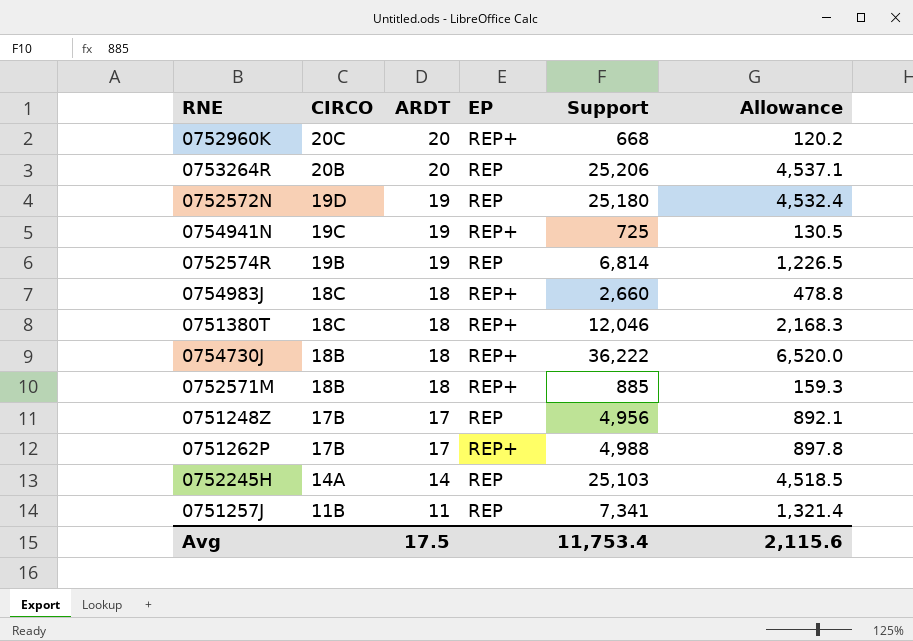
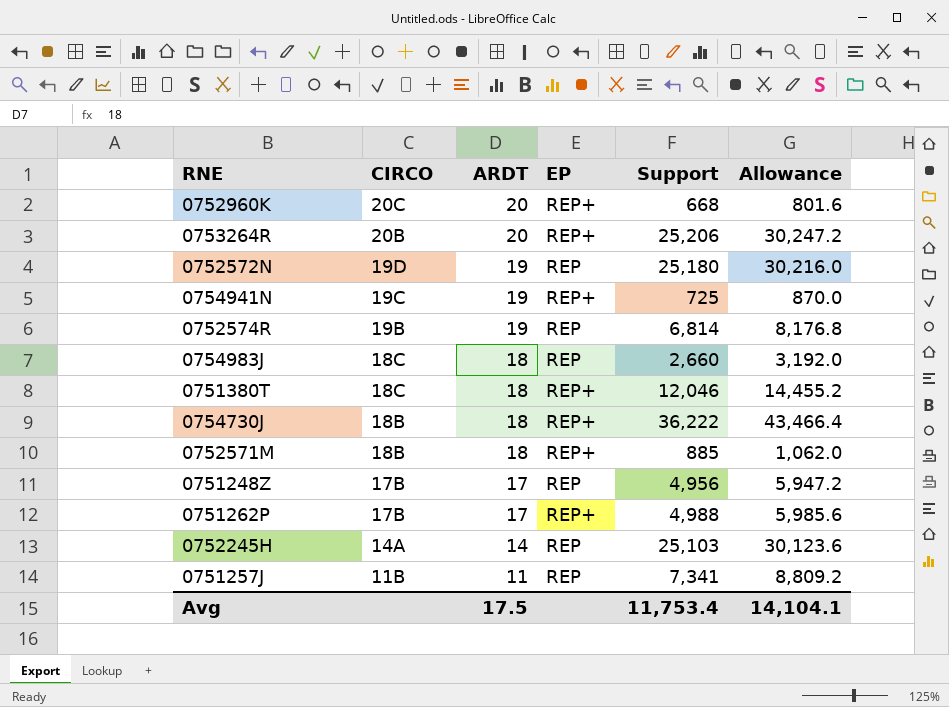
column Allowance | formula: [Support] * 0.18 -> [Support] * 1.2
0753264R | EP: REP -> REP+
0754983J | EP: REP+ -> REP
Avg | Allowance: 2,115.6 -> 14,104.1

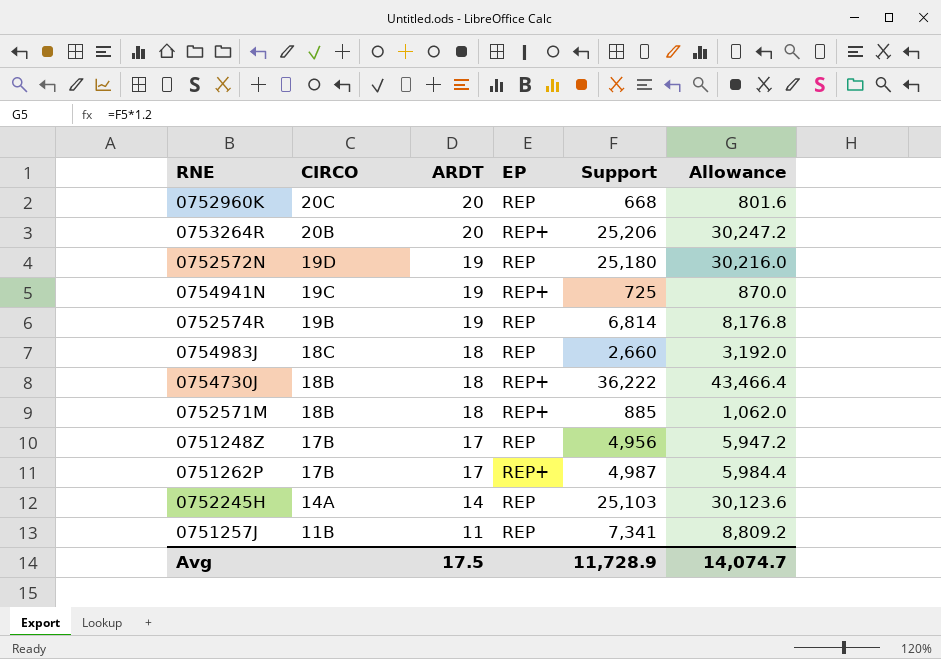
row 0751380T: 18C | 18 | REP+ | 12,046 | 14,455.2 -> none
0752960K | EP: REP+ -> REP
0751262P | Support: 4,988 -> 4,987
0751262P | Allowance: 5,985.6 -> 5,984.4
Avg | Support: 11,753.4 -> 11,728.9
Avg | Allowance: 14,104.1 -> 14,074.7

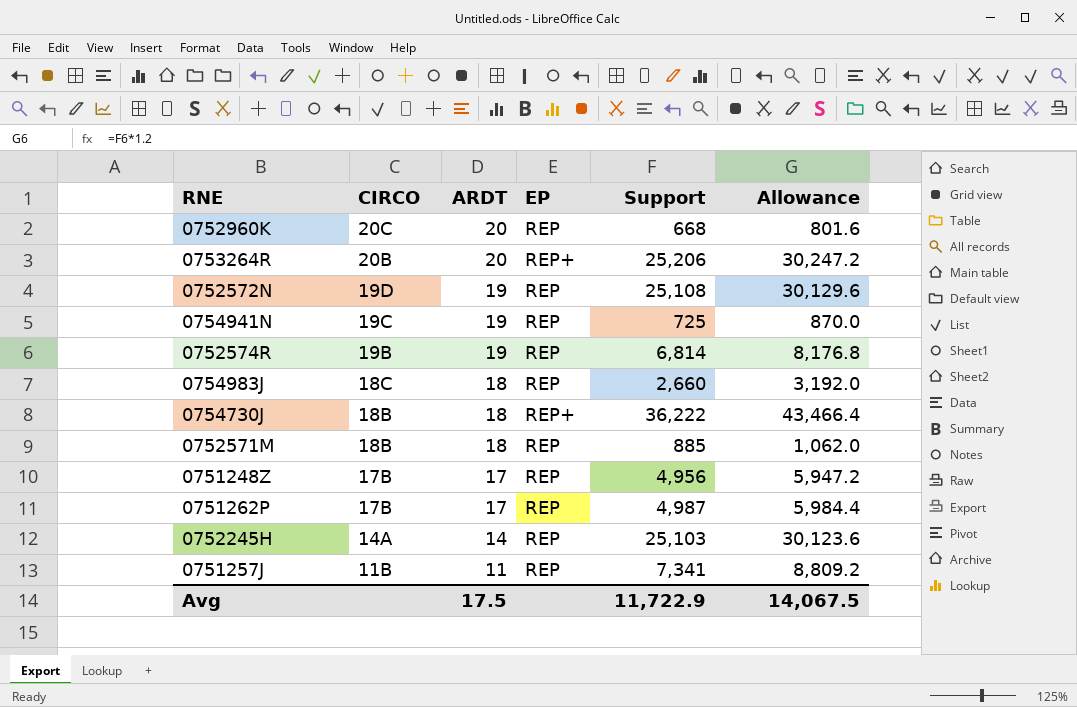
0752572N | Support: 25,180 -> 25,108
0752572N | Allowance: 30,216.0 -> 30,129.6
0754941N | EP: REP+ -> REP
0752571M | EP: REP+ -> REP
0751262P | EP: REP+ -> REP
Avg | Support: 11,728.9 -> 11,722.9
Avg | Allowance: 14,074.7 -> 14,067.5

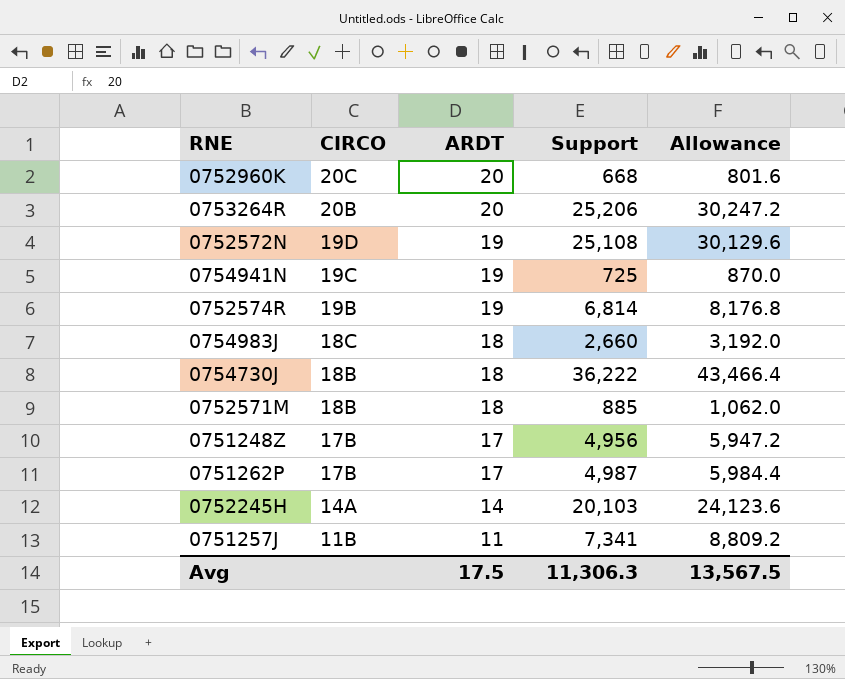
column EP | position: 4 -> none
0752245H | Support: 25,103 -> 20,103
0752245H | Allowance: 30,123.6 -> 24,123.6
Avg | Support: 11,722.9 -> 11,306.3
Avg | Allowance: 14,067.5 -> 13,567.5

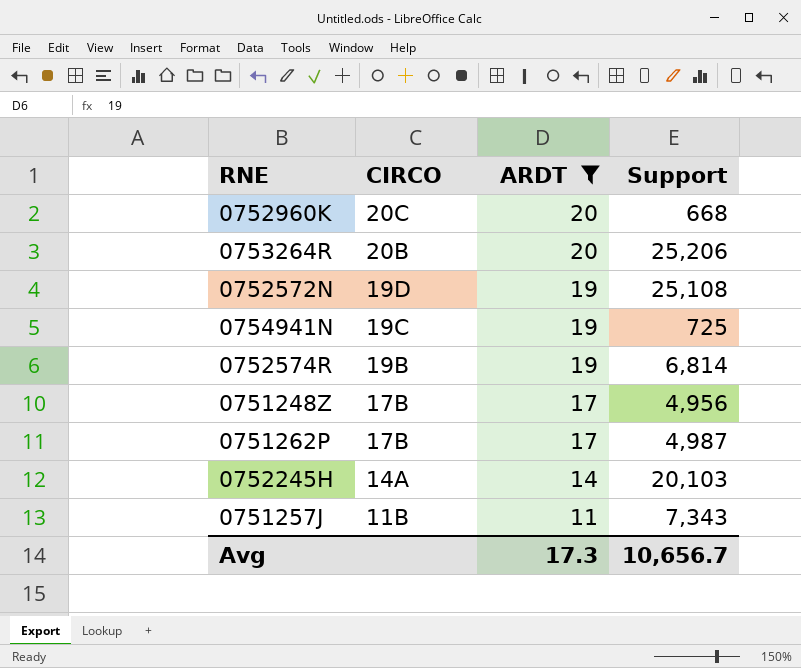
filter: none -> ARDT != 18
column Allowance | formula: [Support] * 1.2 -> none
0751257J | Support: 7,341 -> 7,343
Avg | ARDT: 17.5 -> 17.3
Avg | Support: 11,306.3 -> 10,656.7

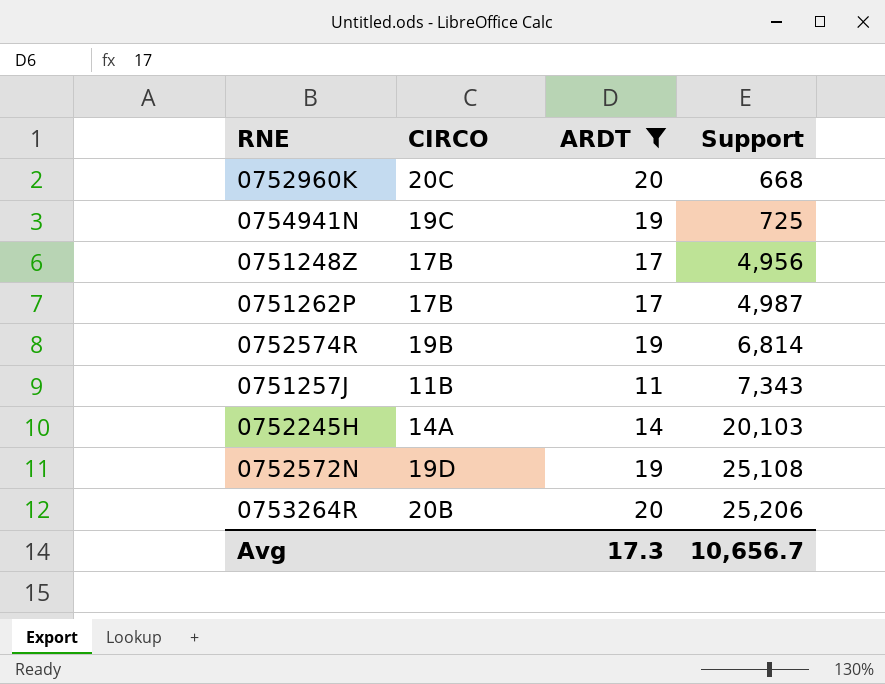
row order: CIRCO descending -> Support ascending

